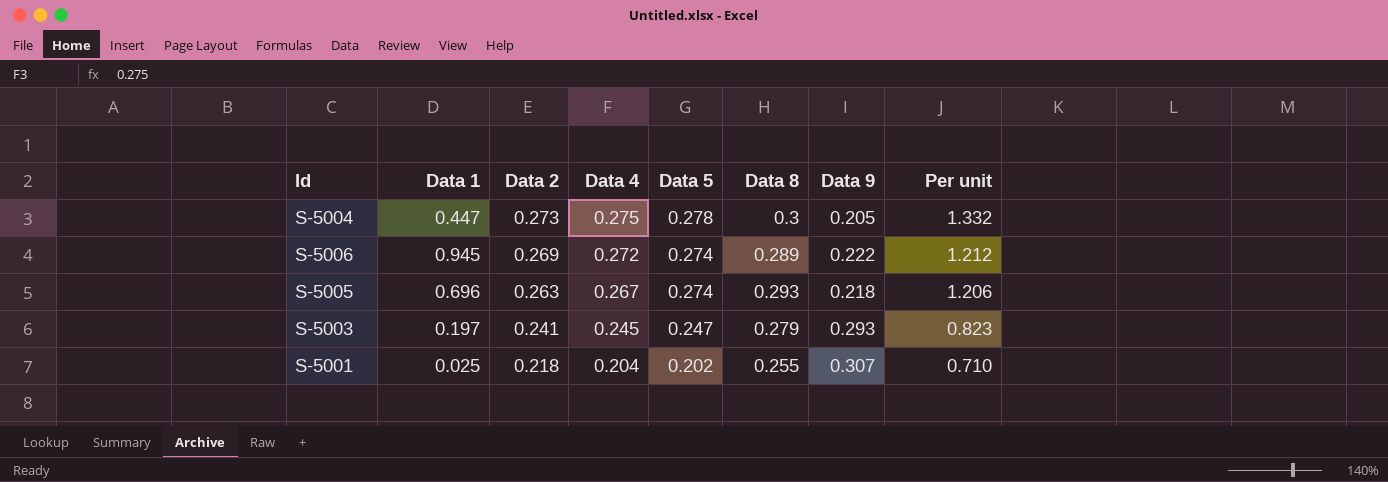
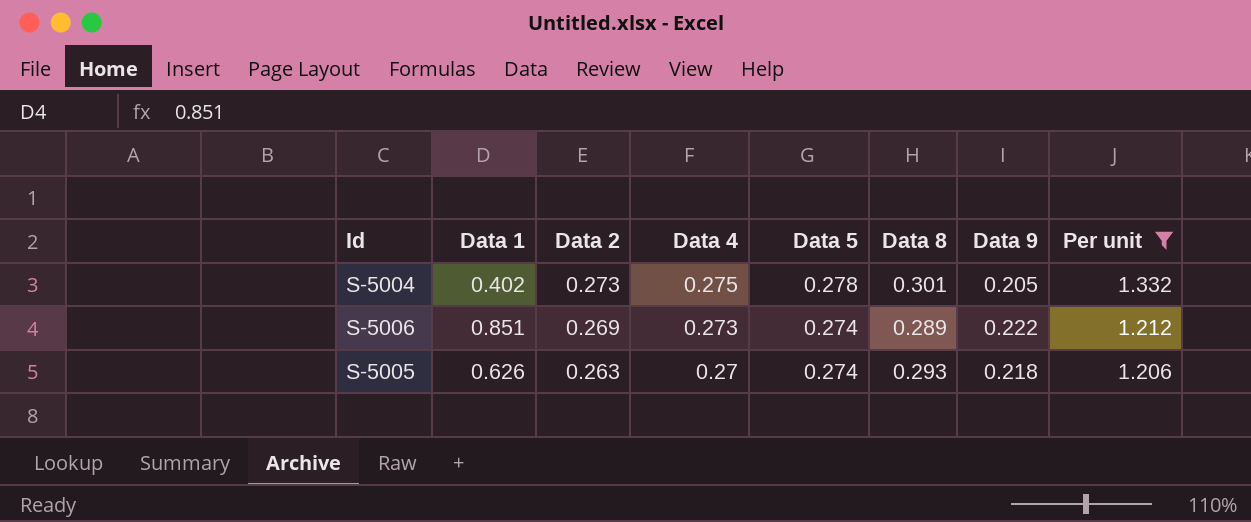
filter: none -> Per unit >= 1.206
S-5004 | Data 1: 0.447 -> 0.402
S-5004 | Data 8: 0.3 -> 0.301
S-5006 | Data 1: 0.945 -> 0.851
S-5006 | Data 4: 0.272 -> 0.273
S-5005 | Data 1: 0.696 -> 0.626
S-5005 | Data 4: 0.267 -> 0.27

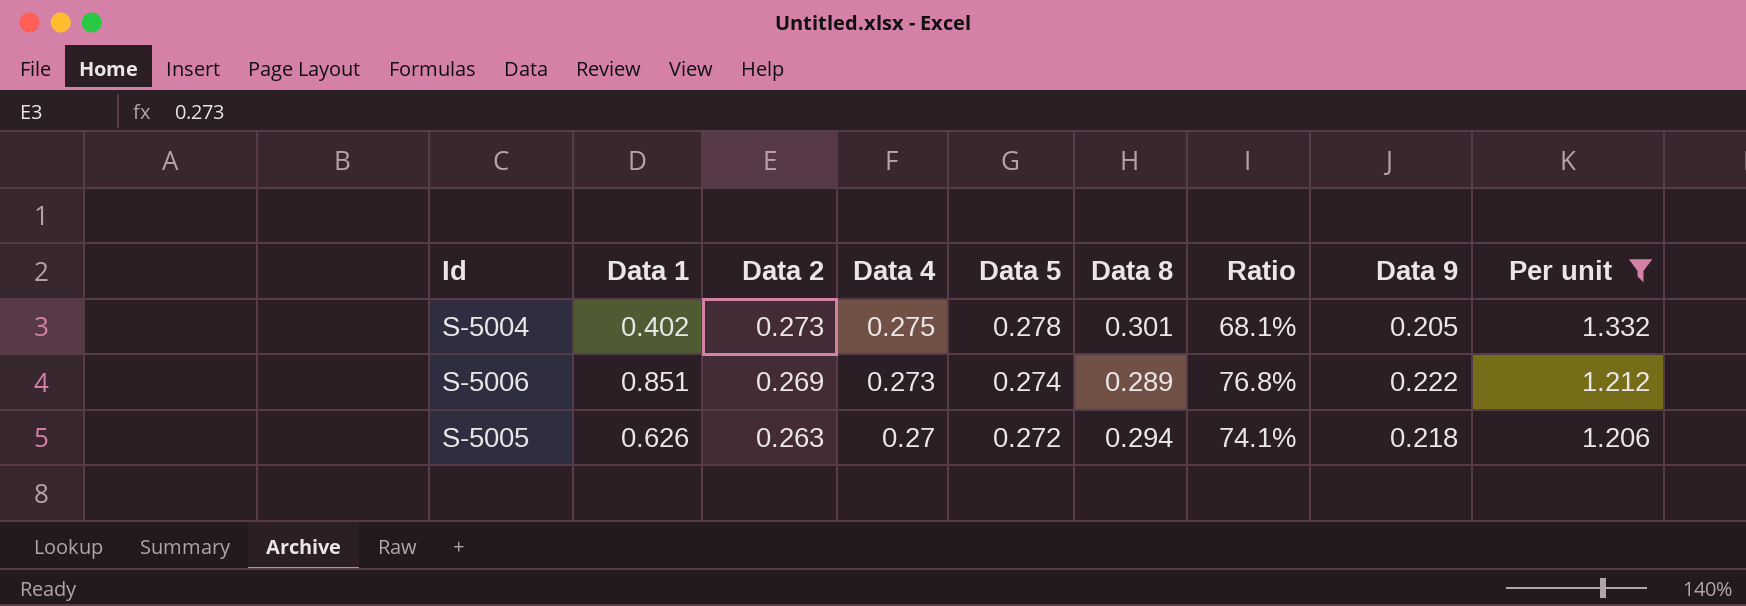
column Ratio | formula: none -> [Data 9] / [Data 8]
S-5005 | Data 5: 0.274 -> 0.272
S-5005 | Data 8: 0.293 -> 0.294

